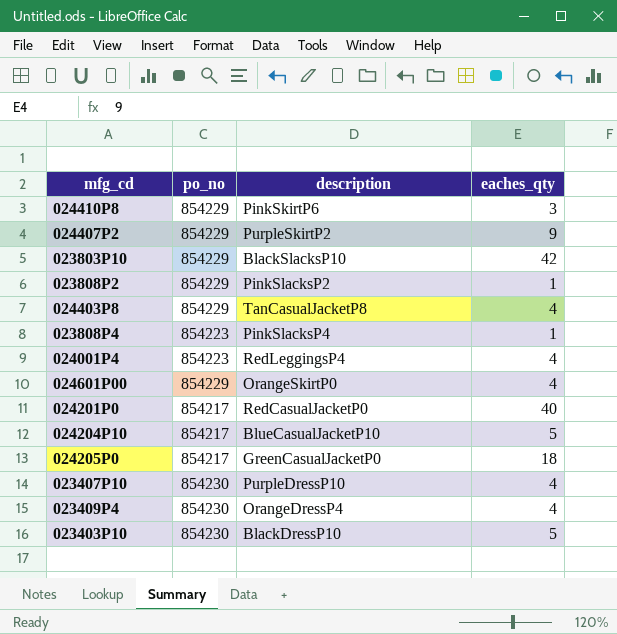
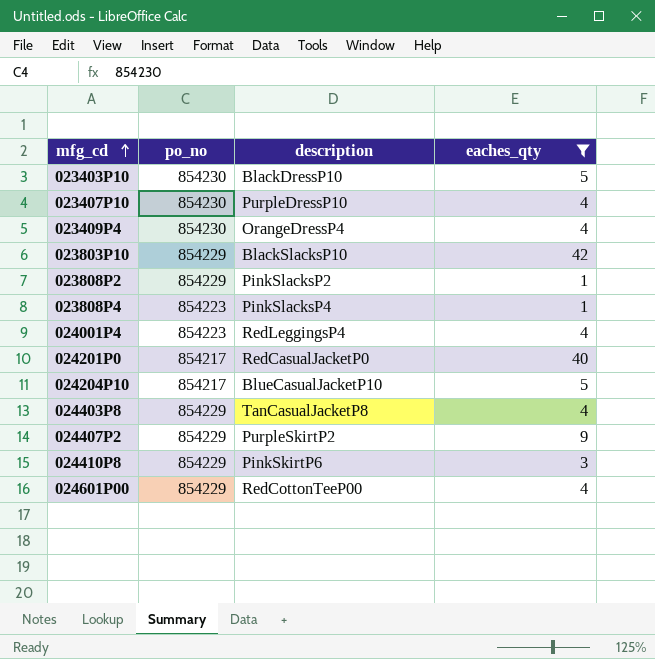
filter: none -> eaches_qty != 18
row order: none -> mfg_cd ascending
024601P00 | description: OrangeSkirtP0 -> RedCottonTeeP00

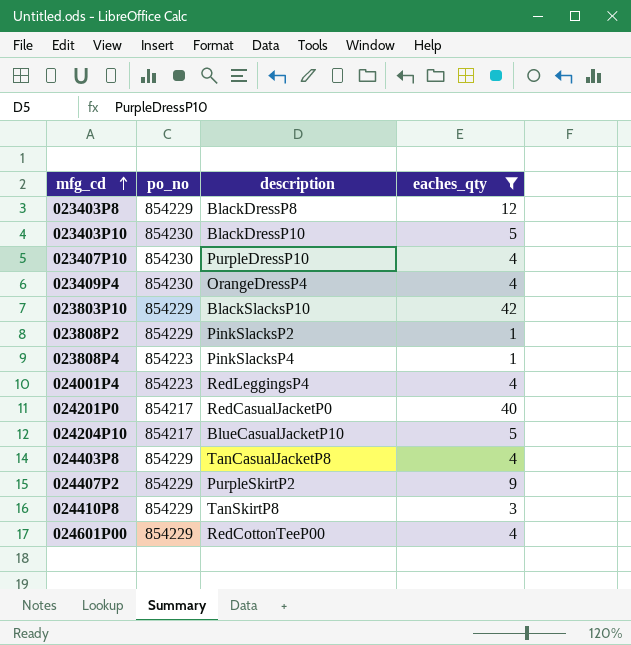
row 023403P8: none -> 854229 | BlackDressP8 | 12
024410P8 | description: PinkSkirtP6 -> TanSkirtP8

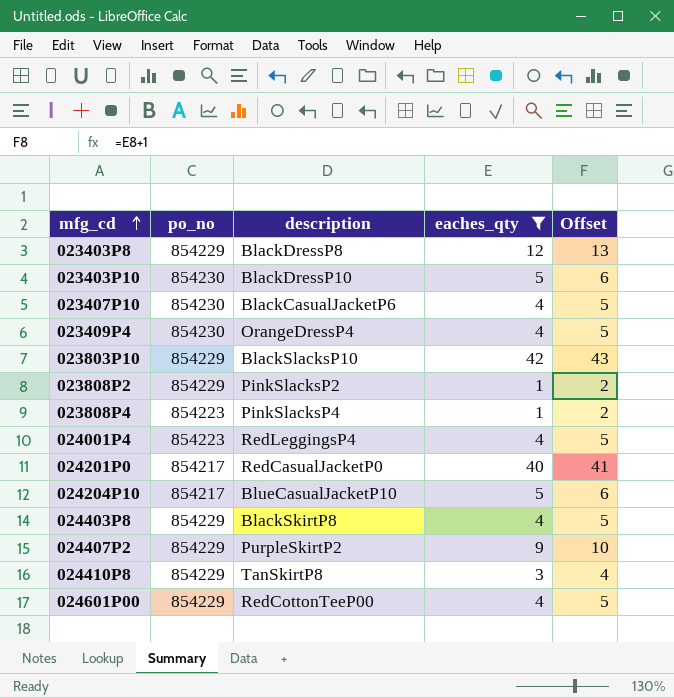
column Offset | formula: none -> [eaches_qty] + 1
023407P10 | description: PurpleDressP10 -> BlackCasualJacketP6
024403P8 | description: TanCasualJacketP8 -> BlackSkirtP8

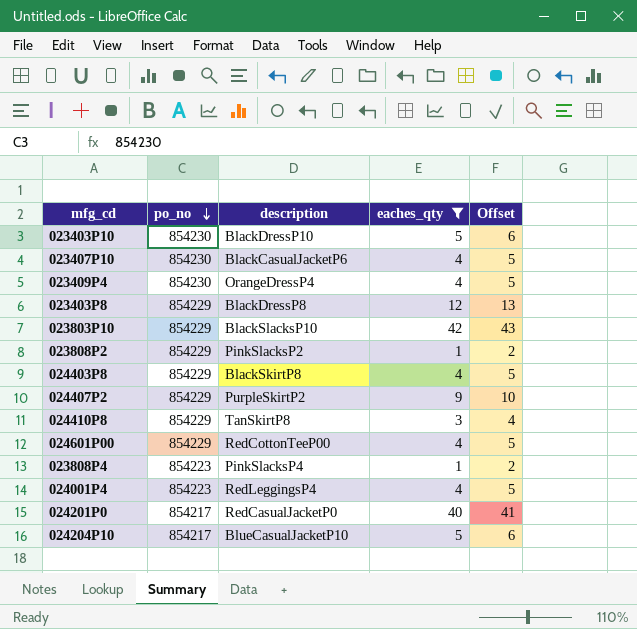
row order: mfg_cd ascending -> po_no descending

